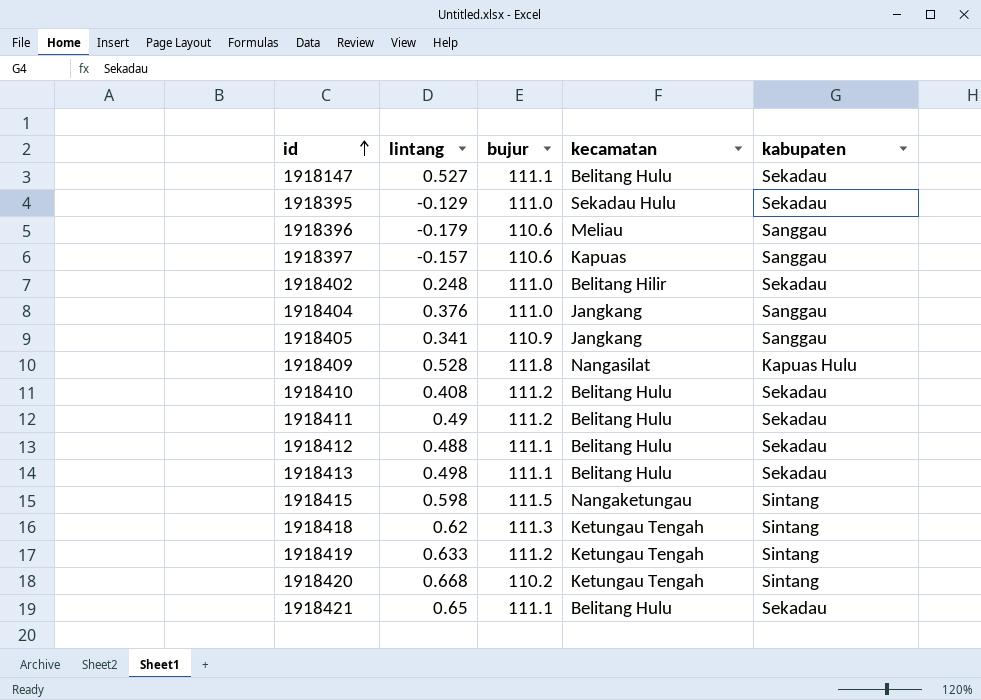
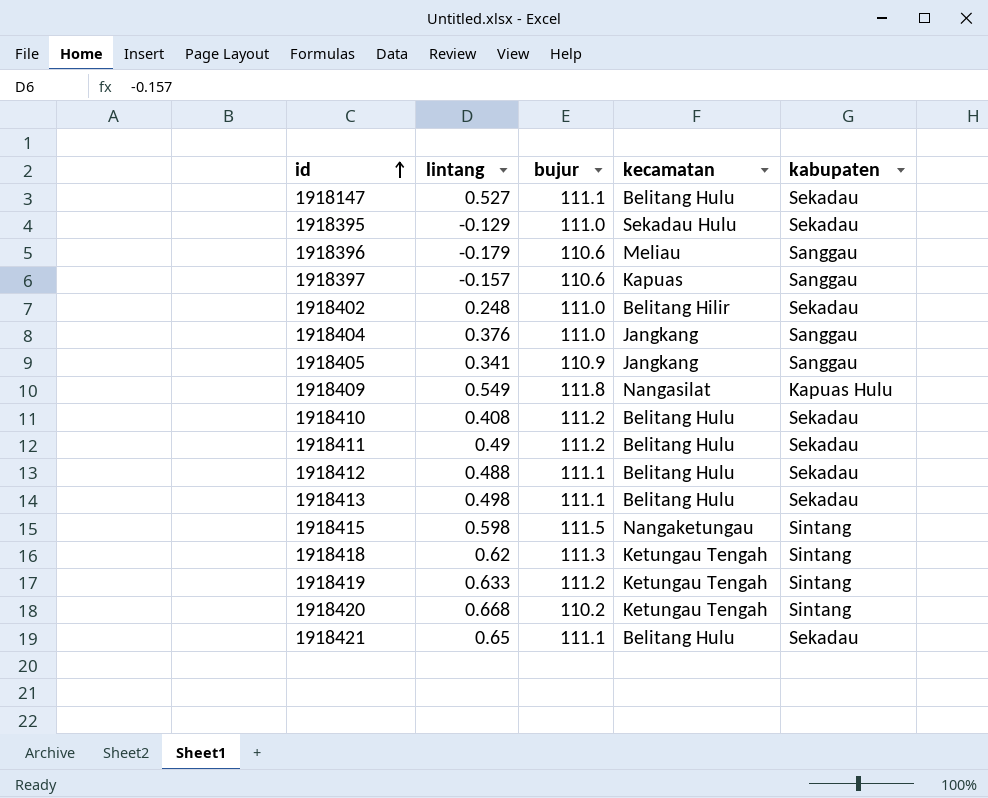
1918409 | lintang: 0.528 -> 0.549

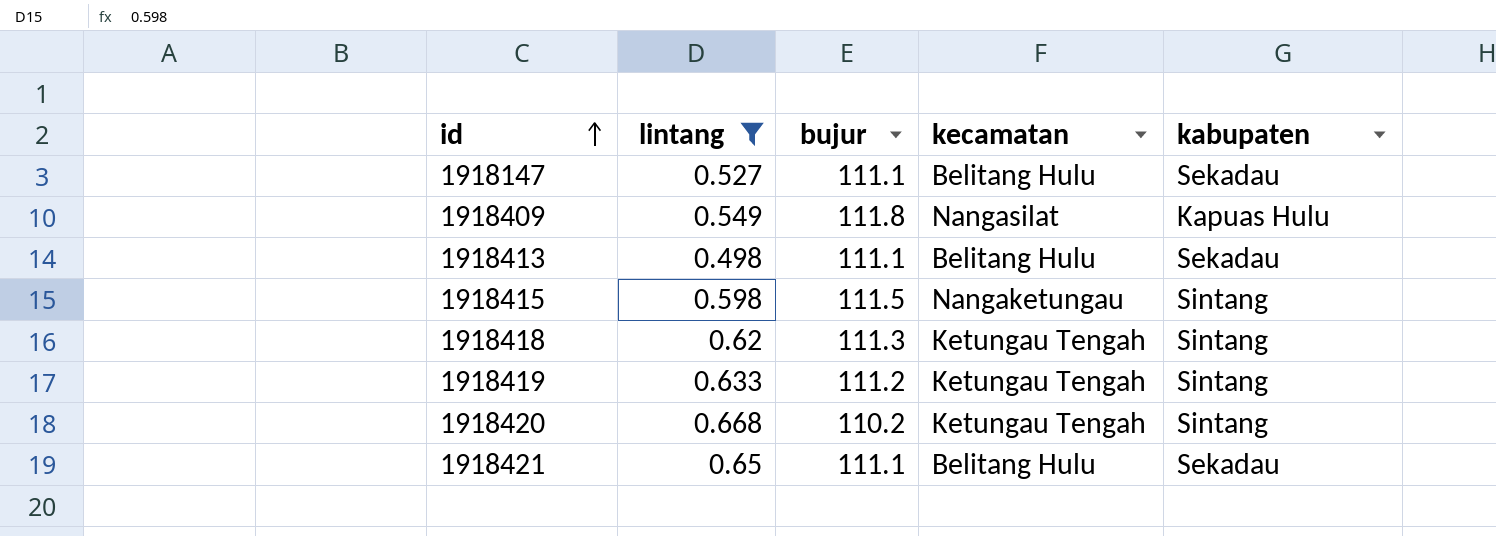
filter: none -> lintang >= 0.498

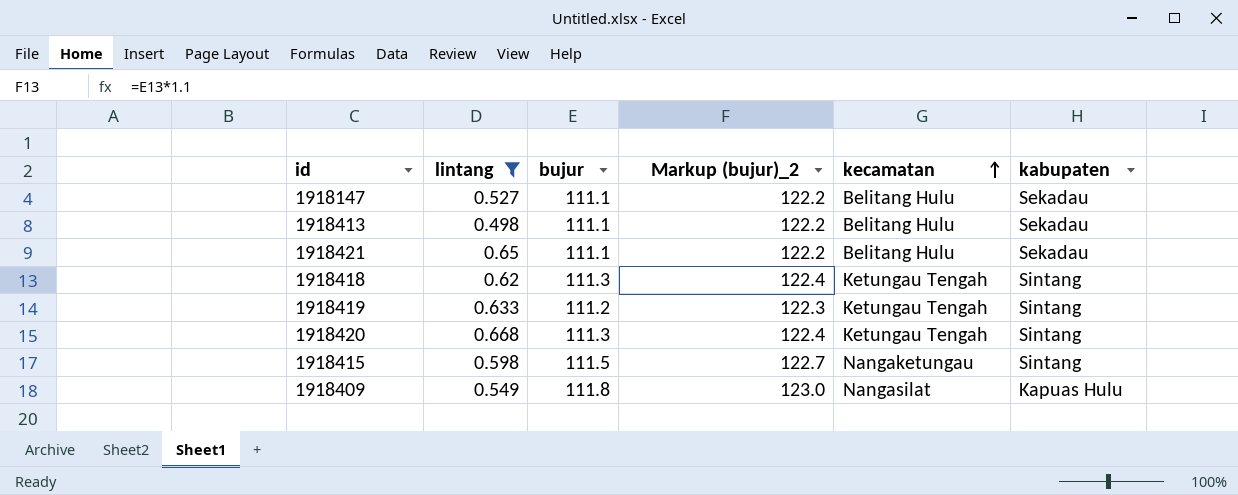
row order: id ascending -> kecamatan ascending
column Markup (bujur)_2 | formula: none -> [bujur] * 1.1
1918420 | bujur: 110.2 -> 111.3

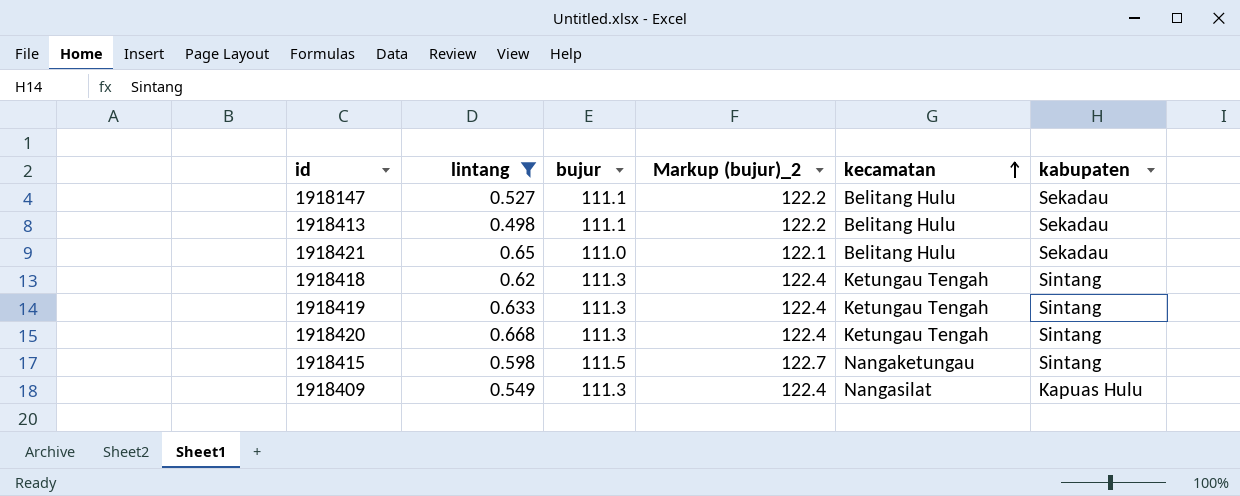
1918421 | bujur: 111.1 -> 111.0
1918421 | Markup (bujur)_2: 122.2 -> 122.1
1918419 | bujur: 111.2 -> 111.3
1918419 | Markup (bujur)_2: 122.3 -> 122.4
1918409 | bujur: 111.8 -> 111.3
1918409 | Markup (bujur)_2: 123.0 -> 122.4

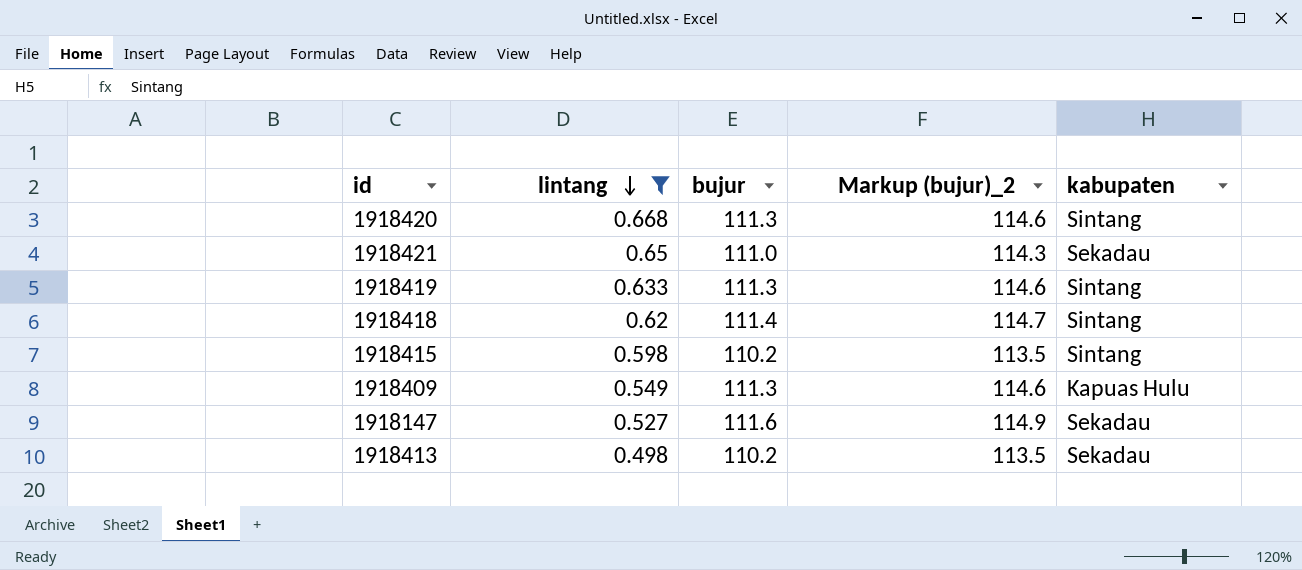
row order: kecamatan ascending -> lintang descending
column kecamatan | position: 5 -> none
column Markup (bujur)_2 | formula: [bujur] * 1.1 -> [bujur] * 1.03
1918418 | bujur: 111.3 -> 111.4
1918415 | bujur: 111.5 -> 110.2
1918147 | bujur: 111.1 -> 111.6
1918413 | bujur: 111.1 -> 110.2

